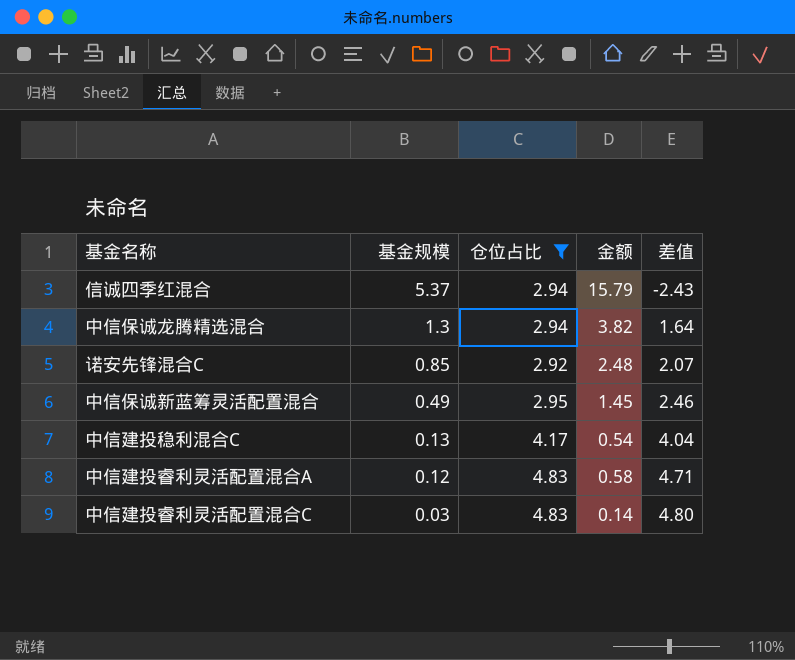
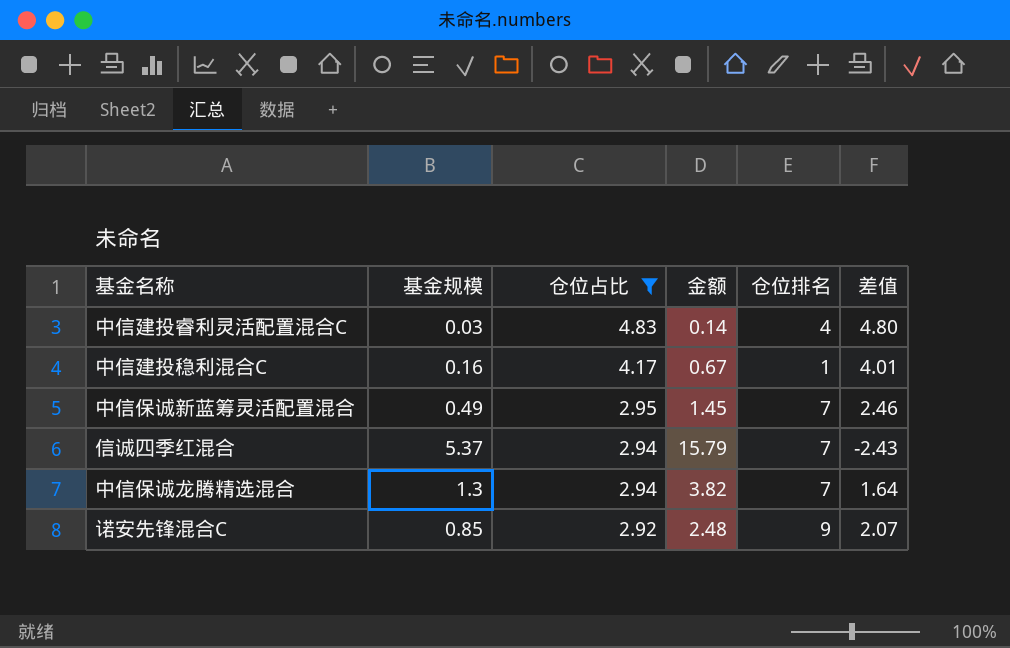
row order: 基金规模 descending -> 仓位占比 descending
column 仓位排名 | position: none -> 5
row 中信建投睿利灵活配置混合A: 0.12 | 4.83 | 0.58 | 4.71 -> none
中信建投稳利混合C | 基金规模: 0.13 -> 0.16
中信建投稳利混合C | 金额: 0.54 -> 0.67
中信建投稳利混合C | 差值: 4.04 -> 4.01

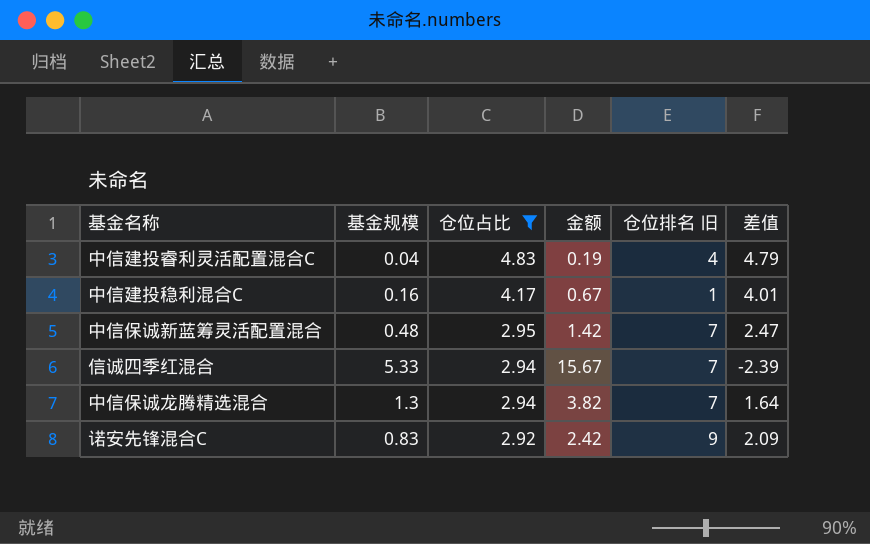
column name: 仓位排名 -> 仓位排名 旧
中信建投睿利灵活配置混合C | 基金规模: 0.03 -> 0.04
中信建投睿利灵活配置混合C | 金额: 0.14 -> 0.19
中信建投睿利灵活配置混合C | 差值: 4.80 -> 4.79
中信保诚新蓝筹灵活配置混合 | 基金规模: 0.49 -> 0.48
中信保诚新蓝筹灵活配置混合 | 金额: 1.45 -> 1.42
中信保诚新蓝筹灵活配置混合 | 差值: 2.46 -> 2.47
信诚四季红混合 | 基金规模: 5.37 -> 5.33
信诚四季红混合 | 金额: 15.79 -> 15.67
信诚四季红混合 | 差值: -2.43 -> -2.39
诺安先锋混合C | 基金规模: 0.85 -> 0.83
诺安先锋混合C | 金额: 2.48 -> 2.42
诺安先锋混合C | 差值: 2.07 -> 2.09

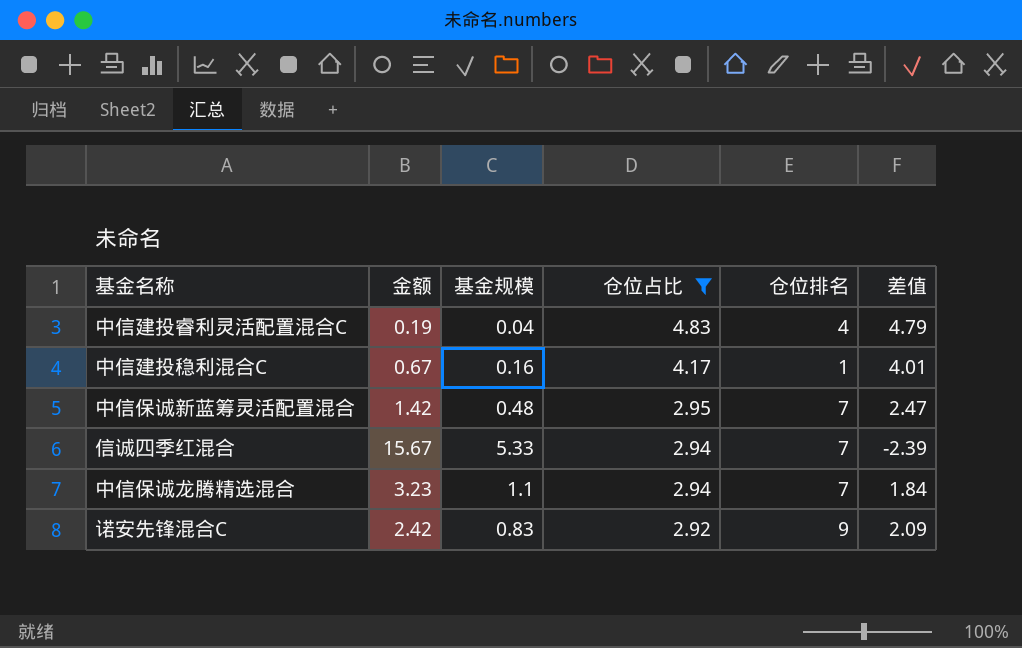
column 金额 | position: 4 -> 2
column name: 仓位排名 旧 -> 仓位排名
中信保诚龙腾精选混合 | 金额: 3.82 -> 3.23
中信保诚龙腾精选混合 | 基金规模: 1.3 -> 1.1
中信保诚龙腾精选混合 | 差值: 1.64 -> 1.84

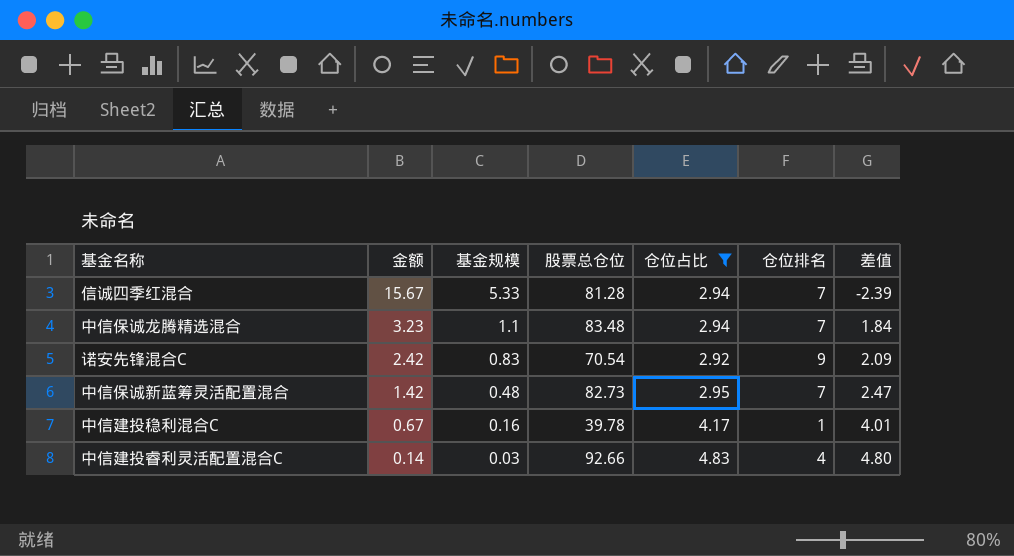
row order: 仓位占比 descending -> 金额 descending
column 股票总仓位 | position: none -> 4
中信建投睿利灵活配置混合C | 金额: 0.19 -> 0.14
中信建投睿利灵活配置混合C | 基金规模: 0.04 -> 0.03
中信建投睿利灵活配置混合C | 差值: 4.79 -> 4.80

